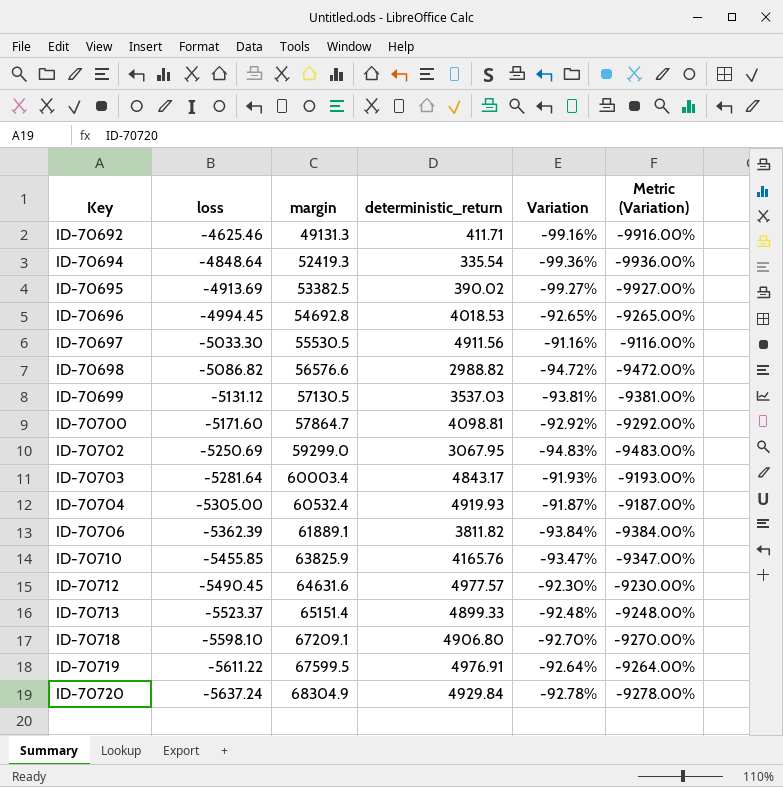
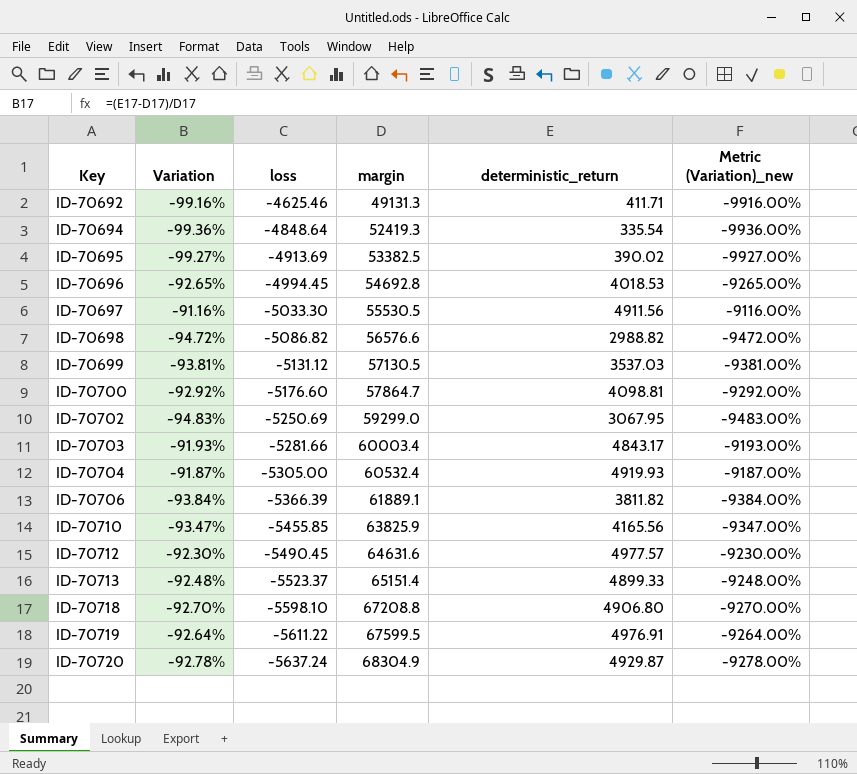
column Variation | position: 5 -> 2
column name: Metric (Variation) -> Metric (Variation)_new
ID-70700 | loss: -5171.60 -> -5176.60
ID-70703 | loss: -5281.64 -> -5281.66
ID-70706 | loss: -5362.39 -> -5366.39
ID-70710 | deterministic_return: 4165.76 -> 4165.56
ID-70718 | margin: 67209.1 -> 67208.8
ID-70720 | deterministic_return: 4929.84 -> 4929.87

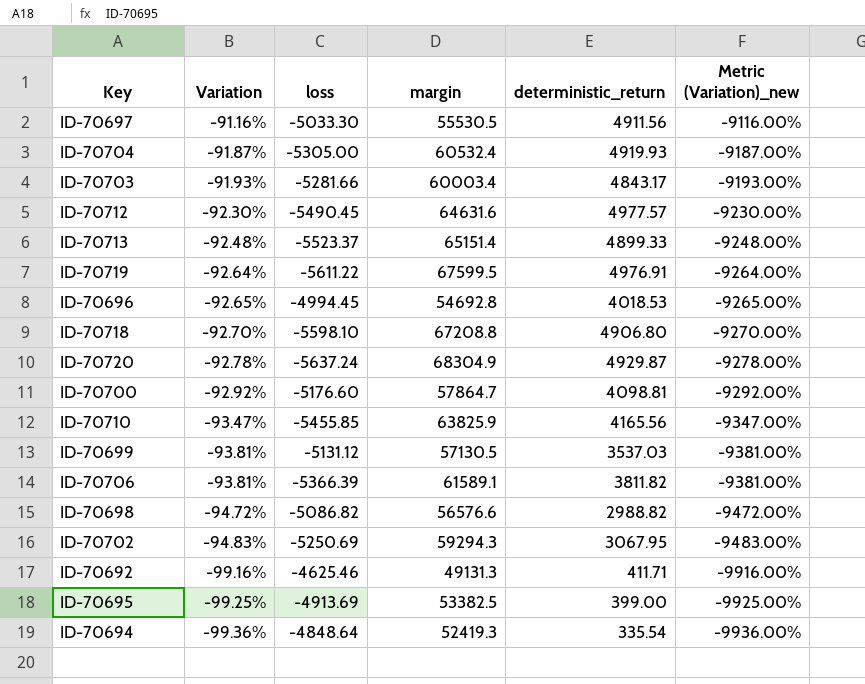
row order: Key ascending -> Variation descending
ID-70706 | Variation: -93.84% -> -93.81%
ID-70706 | margin: 61889.1 -> 61589.1
ID-70706 | Metric (Variation)_new: -9384.00% -> -9381.00%
ID-70702 | margin: 59299.0 -> 59294.3
ID-70695 | Variation: -99.27% -> -99.25%
ID-70695 | deterministic_return: 390.02 -> 399.00
ID-70695 | Metric (Variation)_new: -9927.00% -> -9925.00%

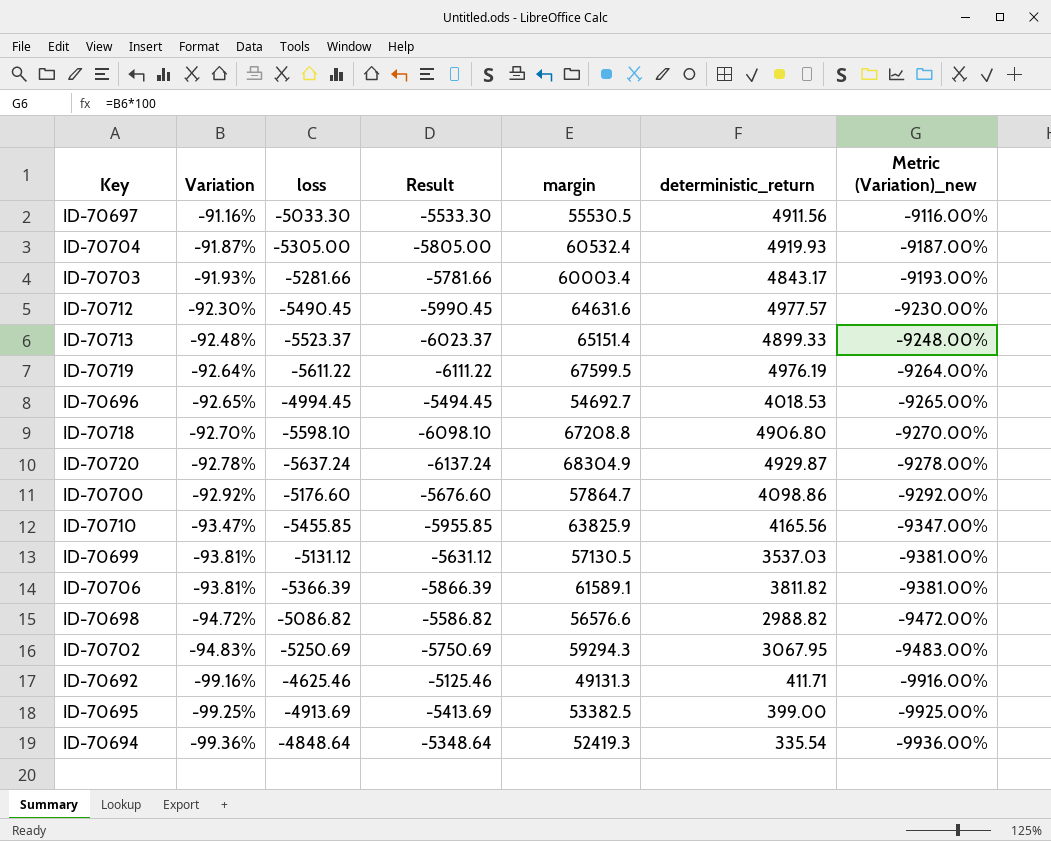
column Result | formula: none -> [loss] - 500
ID-70719 | deterministic_return: 4976.91 -> 4976.19
ID-70696 | margin: 54692.8 -> 54692.7
ID-70700 | deterministic_return: 4098.81 -> 4098.86

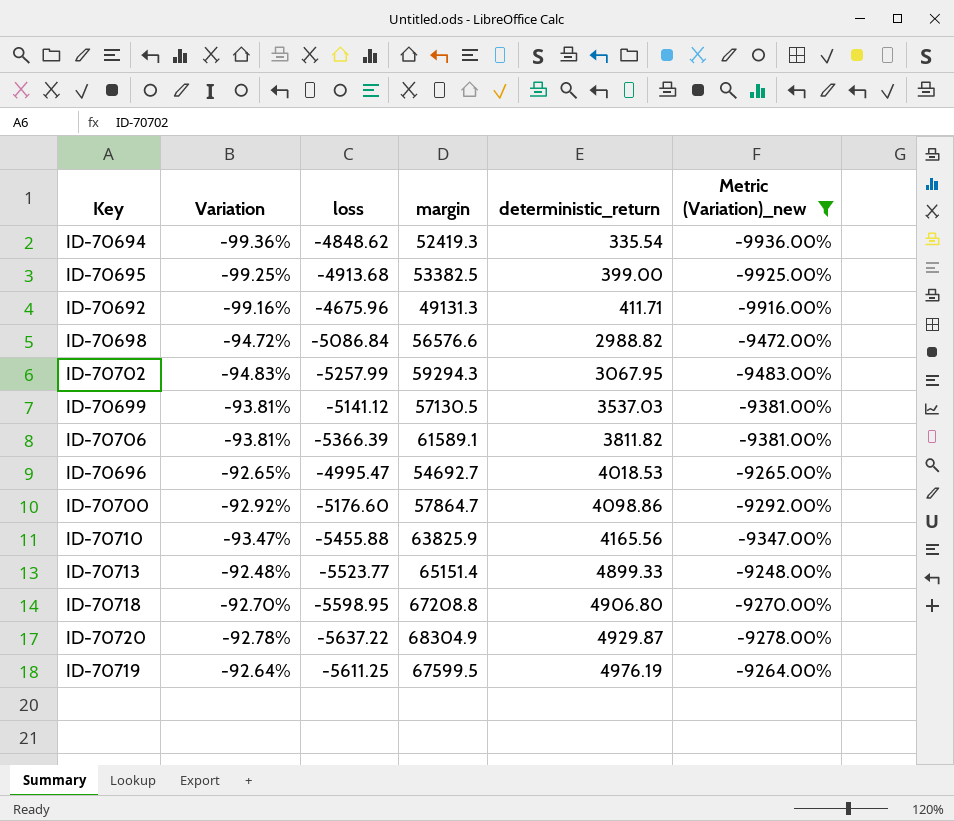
filter: none -> Metric (Variation)_new <= -9248.00%
row order: Variation descending -> deterministic_return ascending
column Result | formula: [loss] - 500 -> none
ID-70694 | loss: -4848.64 -> -4848.62
ID-70695 | loss: -4913.69 -> -4913.68
ID-70692 | loss: -4625.46 -> -4675.96
ID-70698 | loss: -5086.82 -> -5086.84
ID-70702 | loss: -5250.69 -> -5257.99
ID-70699 | loss: -5131.12 -> -5141.12
ID-70696 | loss: -4994.45 -> -4995.47
ID-70710 | loss: -5455.85 -> -5455.88
ID-70713 | loss: -5523.37 -> -5523.77
ID-70718 | loss: -5598.10 -> -5598.95
ID-70720 | loss: -5637.24 -> -5637.22
ID-70719 | loss: -5611.22 -> -5611.25

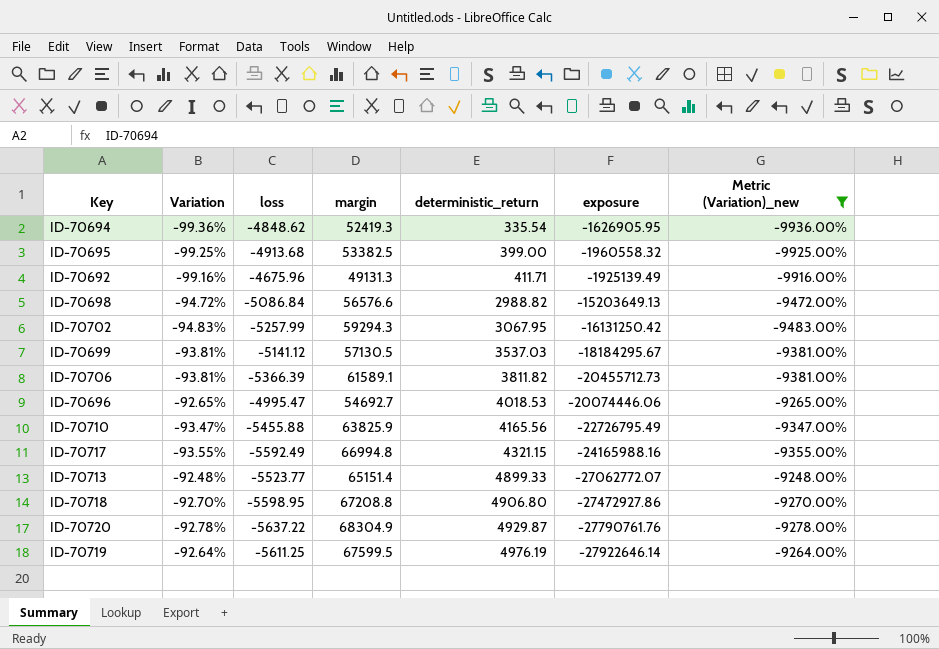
column exposure | formula: none -> [loss] * [deterministic_return]
row ID-70700: -92.92% | -5176.60 | 57864.7 | 4098.86 | -9292.00% -> none
row ID-70717: none -> -93.55% | -5592.49 | 66994.8 | 4321.15 | -24165988.16 | -9355.00%

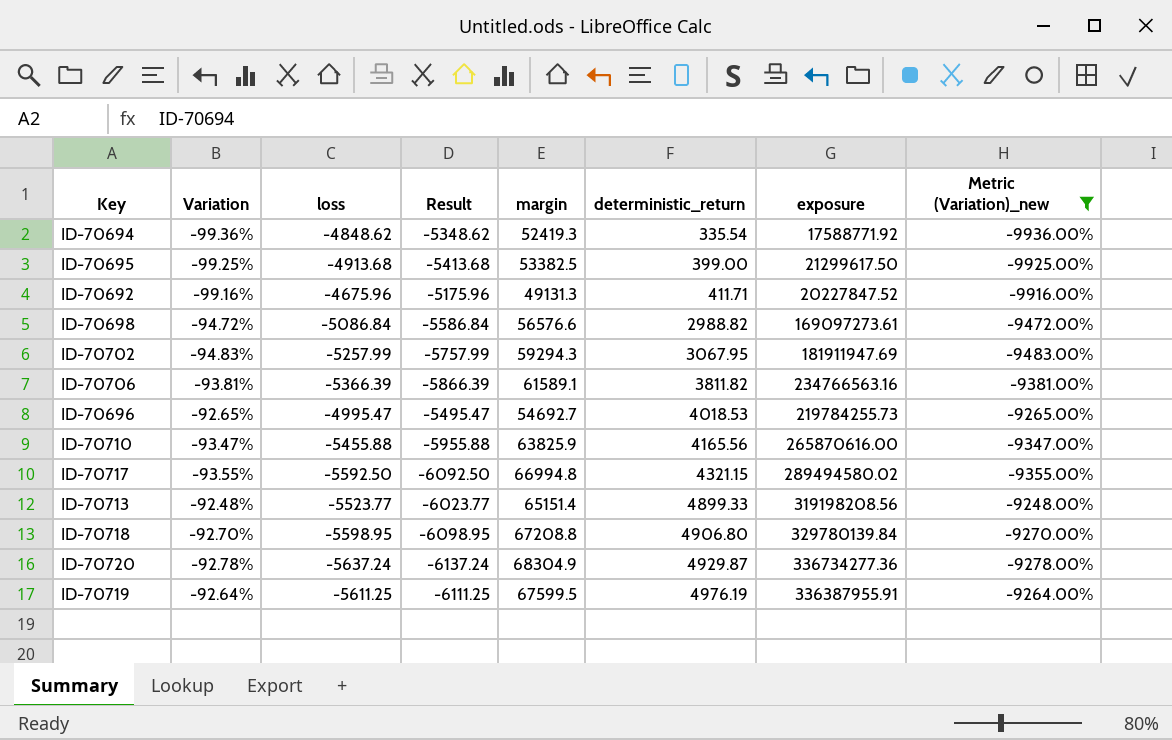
column Result | formula: none -> [loss] - 500
column exposure | formula: [loss] * [deterministic_return] -> [margin] * [deterministic_return]
row ID-70699: -93.81% | -5141.12 | 57130.5 | 3537.03 | -18184295.67 | -9381.00% -> none
ID-70717 | loss: -5592.49 -> -5592.50
ID-70720 | loss: -5637.22 -> -5637.24

